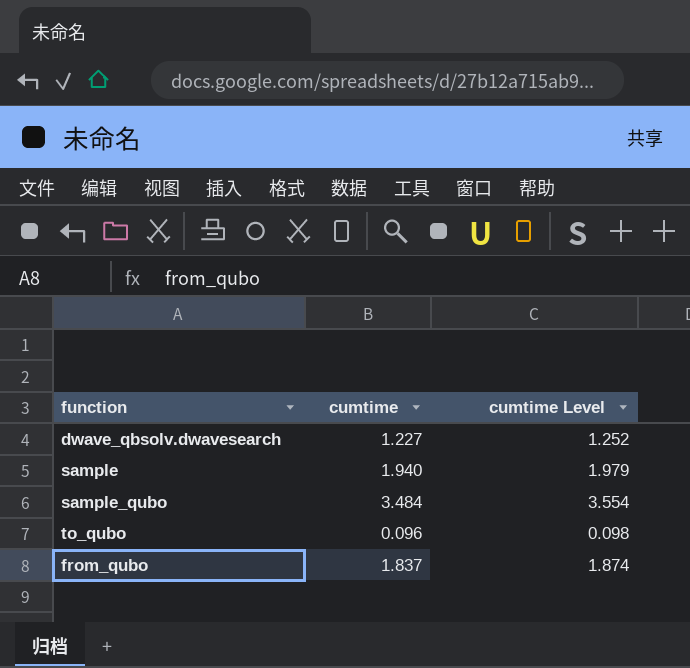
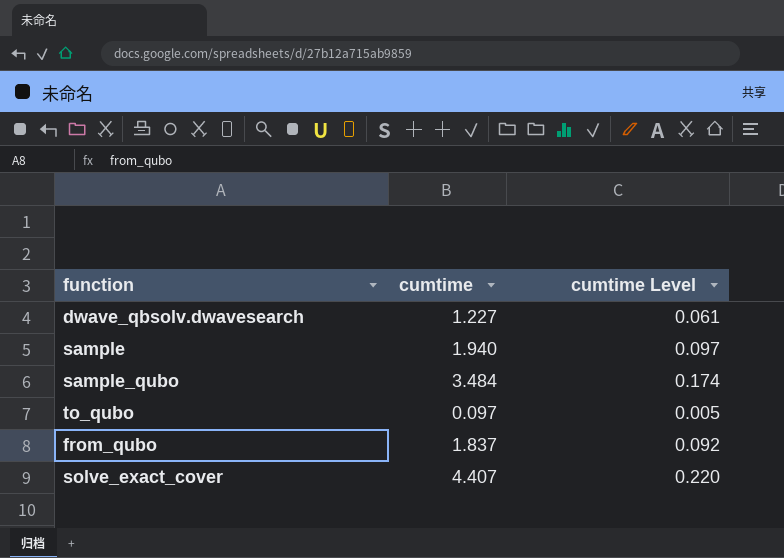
column cumtime Level | formula: [cumtime] * 1.02 -> [cumtime] * 0.05
to_qubo | cumtime: 0.096 -> 0.097
row solve_exact_cover: none -> 4.407 | 0.220

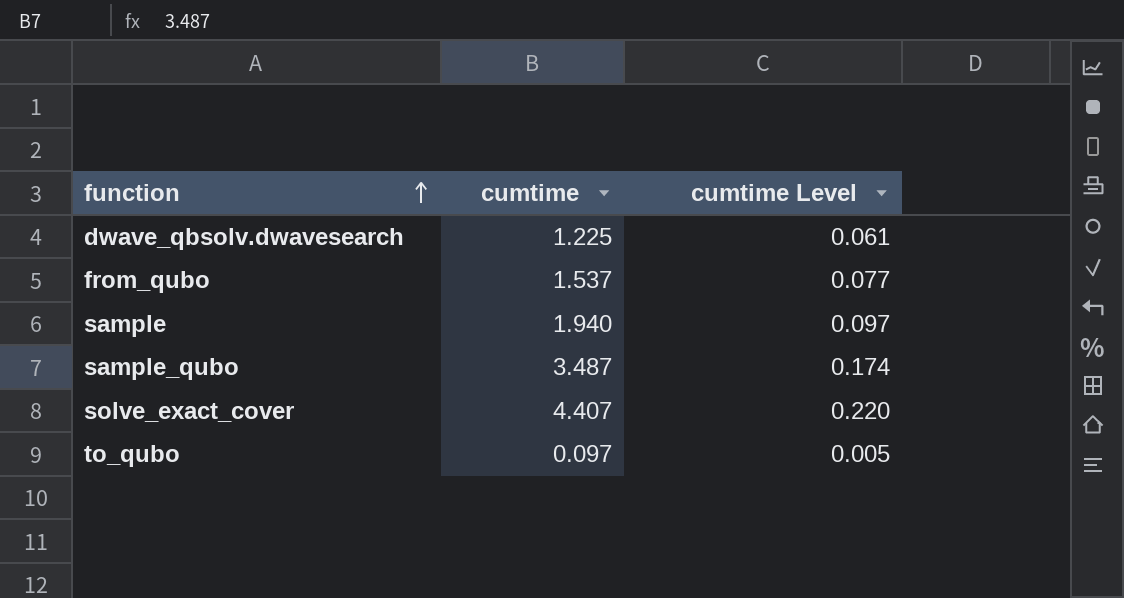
row order: none -> function ascending
dwave_qbsolv.dwavesearch | cumtime: 1.227 -> 1.225
from_qubo | cumtime: 1.837 -> 1.537
from_qubo | cumtime Level: 0.092 -> 0.077
sample_qubo | cumtime: 3.484 -> 3.487

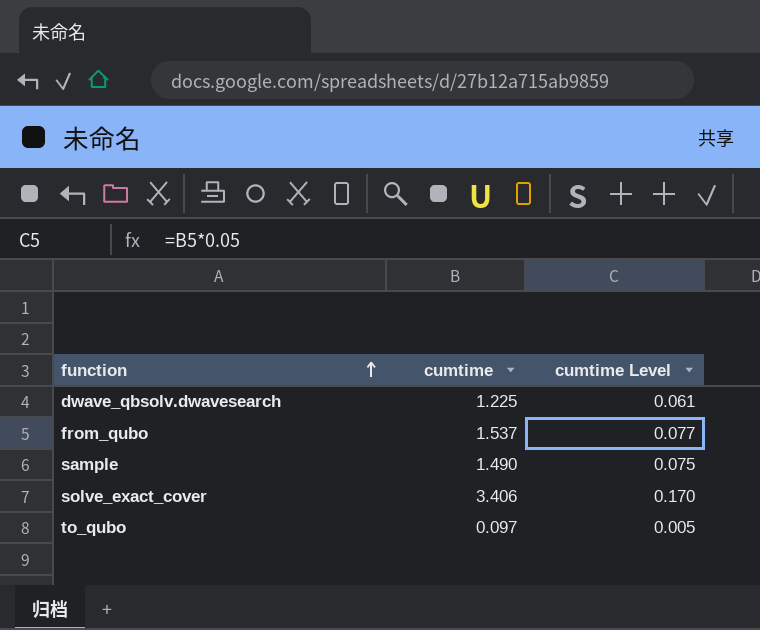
row sample_qubo: 3.487 | 0.174 -> none
sample | cumtime: 1.940 -> 1.490
sample | cumtime Level: 0.097 -> 0.075
solve_exact_cover | cumtime: 4.407 -> 3.406
solve_exact_cover | cumtime Level: 0.220 -> 0.170

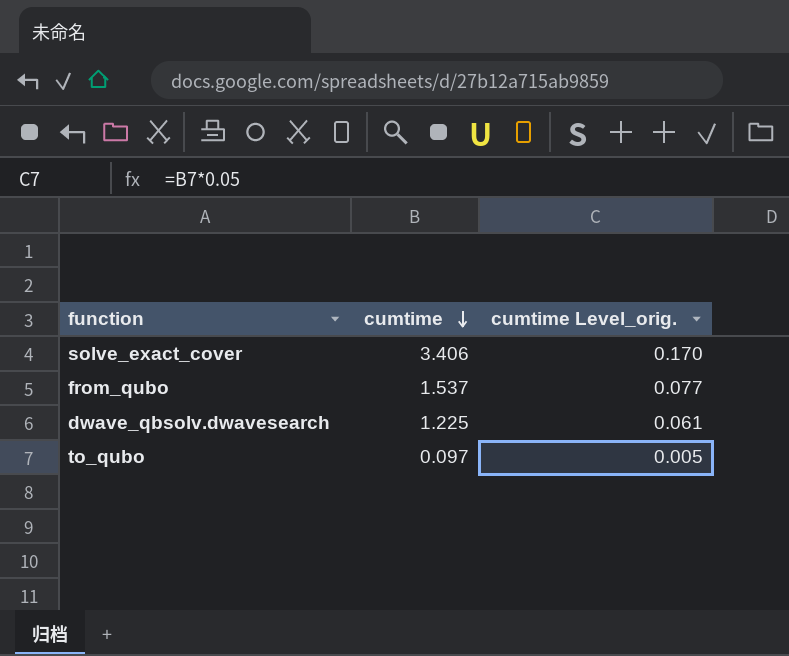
row order: function ascending -> cumtime descending
column name: cumtime Level -> cumtime Level_orig.
row sample: 1.490 | 0.075 -> none

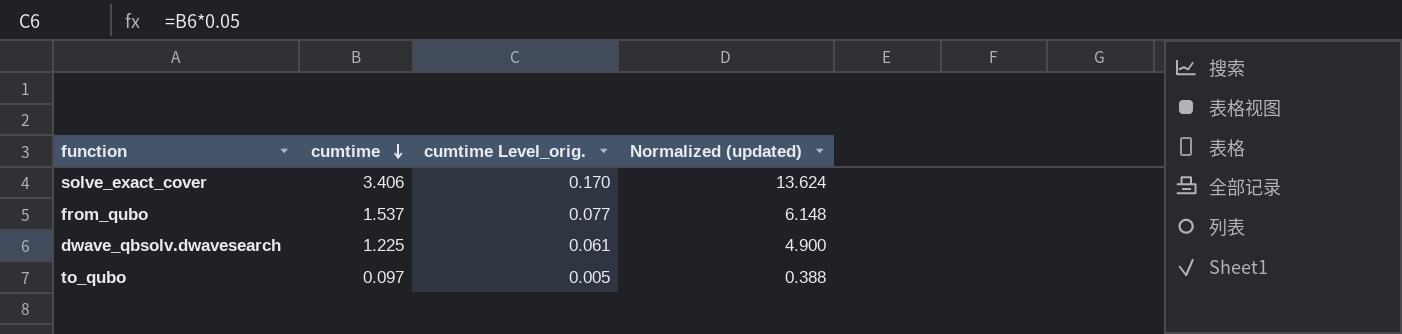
column Normalized (updated) | formula: none -> [cumtime] * 4

